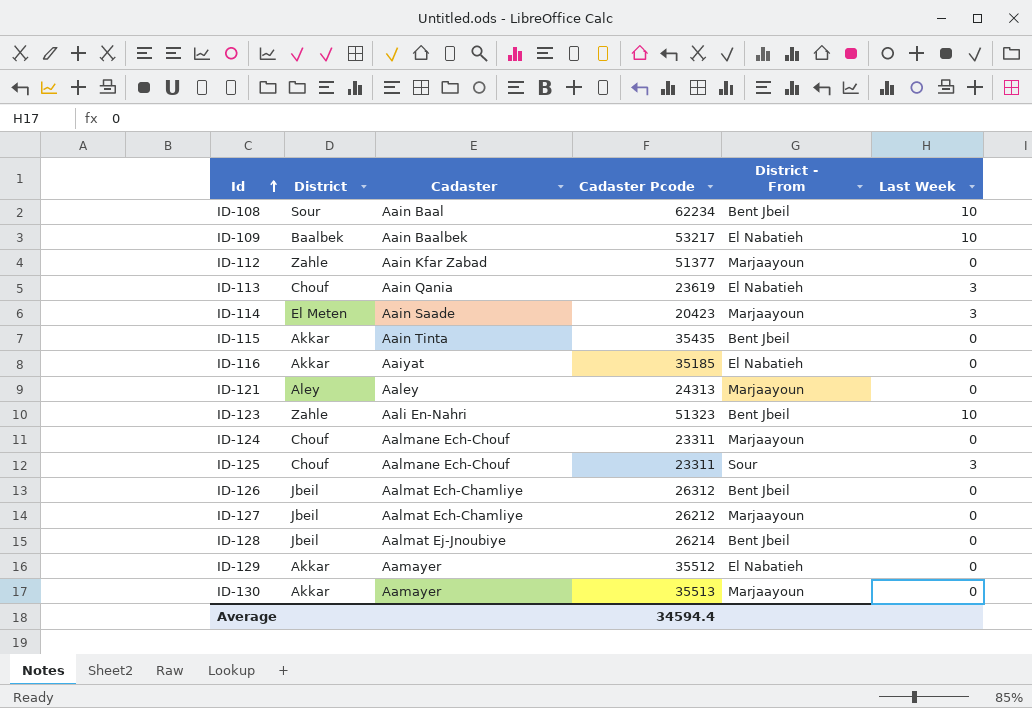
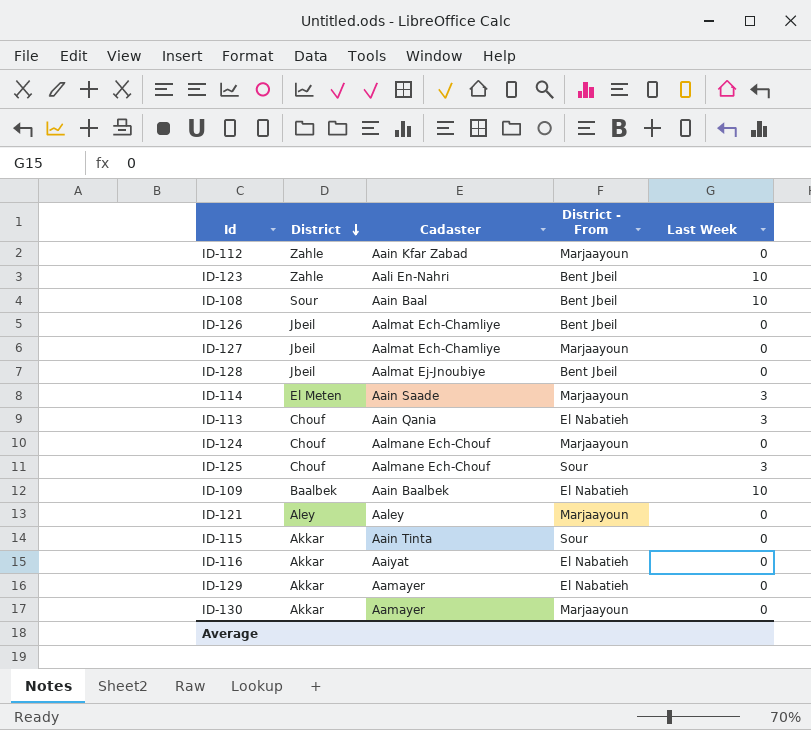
row order: Id ascending -> District descending
column Cadaster Pcode | position: 4 -> none
ID-115 | District - From: Bent Jbeil -> Sour

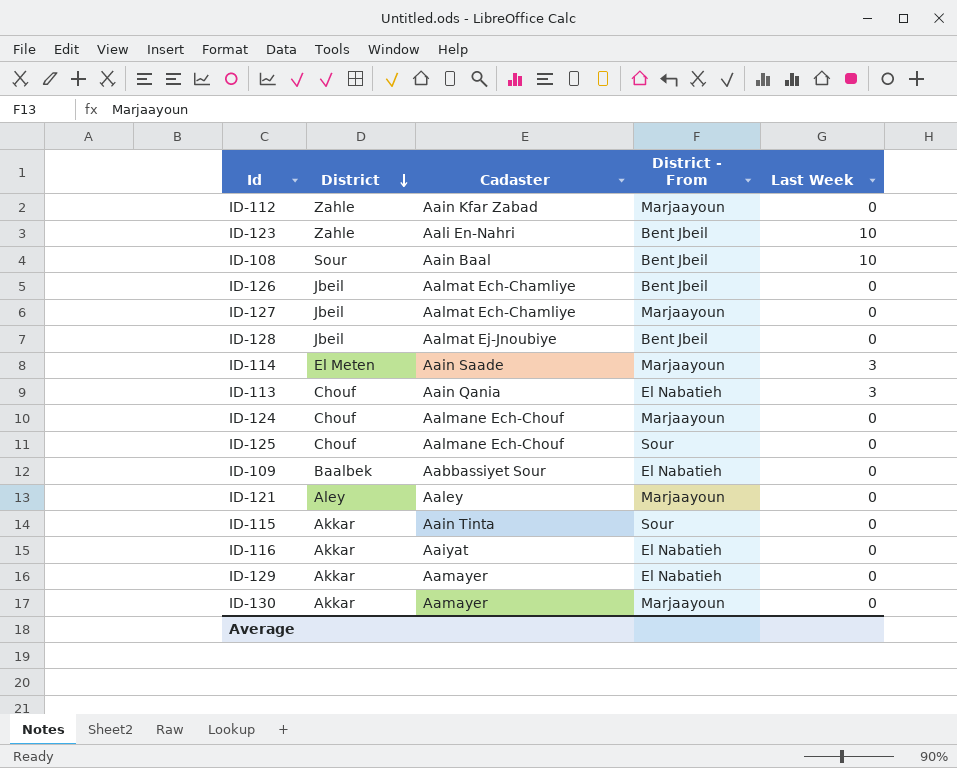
ID-125 | Last Week: 3 -> 0
ID-109 | Cadaster: Aain Baalbek -> Aabbassiyet Sour
ID-109 | Last Week: 10 -> 0

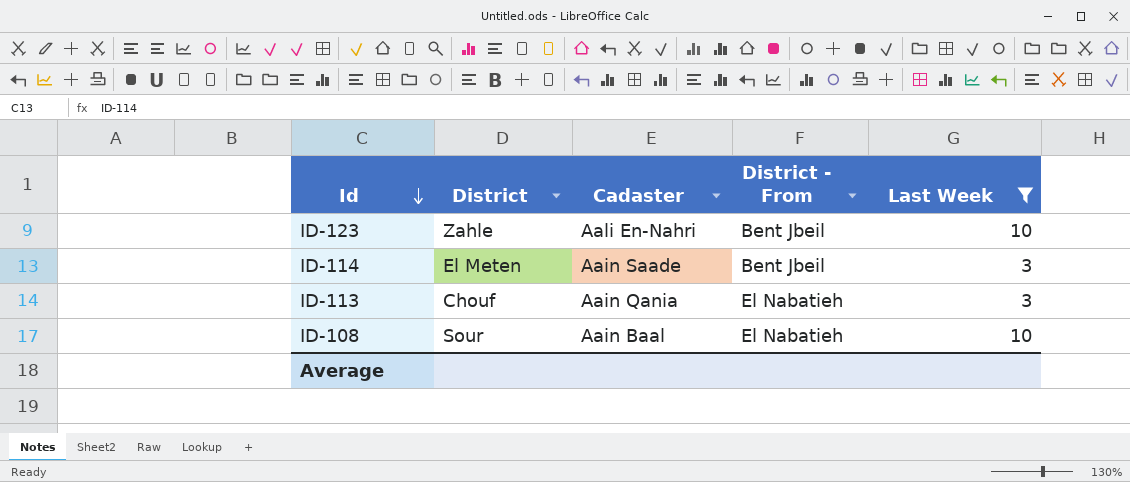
filter: none -> Last Week != 0
row order: District descending -> Id descending
ID-114 | District - From: Marjaayoun -> Bent Jbeil
ID-108 | District - From: Bent Jbeil -> El Nabatieh

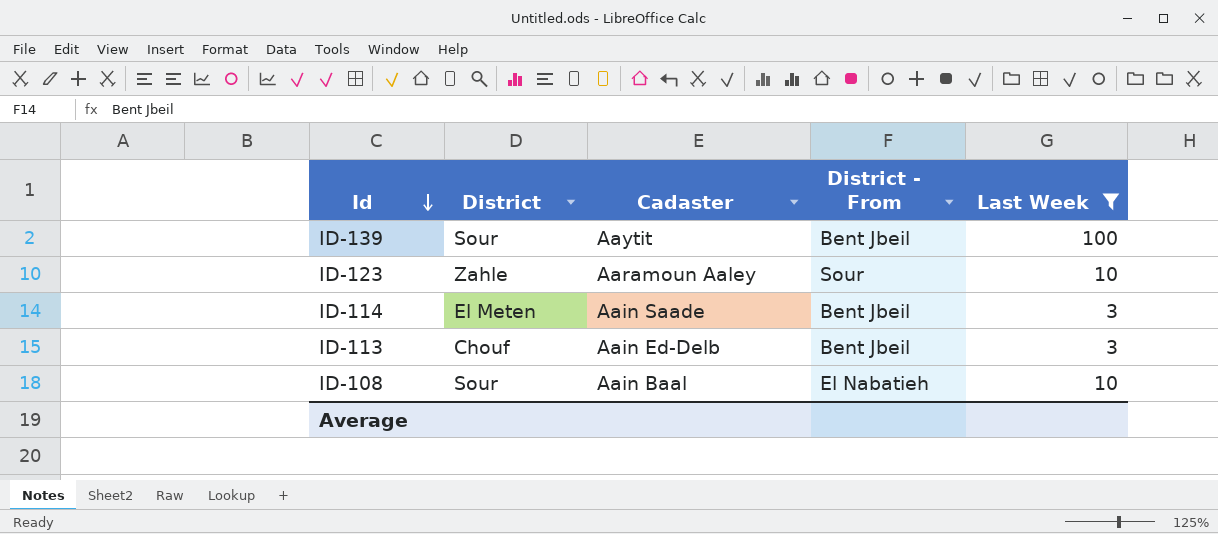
row ID-139: none -> Sour | Aaytit | Bent Jbeil | 100
ID-123 | Cadaster: Aali En-Nahri -> Aaramoun Aaley
ID-123 | District - From: Bent Jbeil -> Sour
ID-113 | Cadaster: Aain Qania -> Aain Ed-Delb
ID-113 | District - From: El Nabatieh -> Bent Jbeil

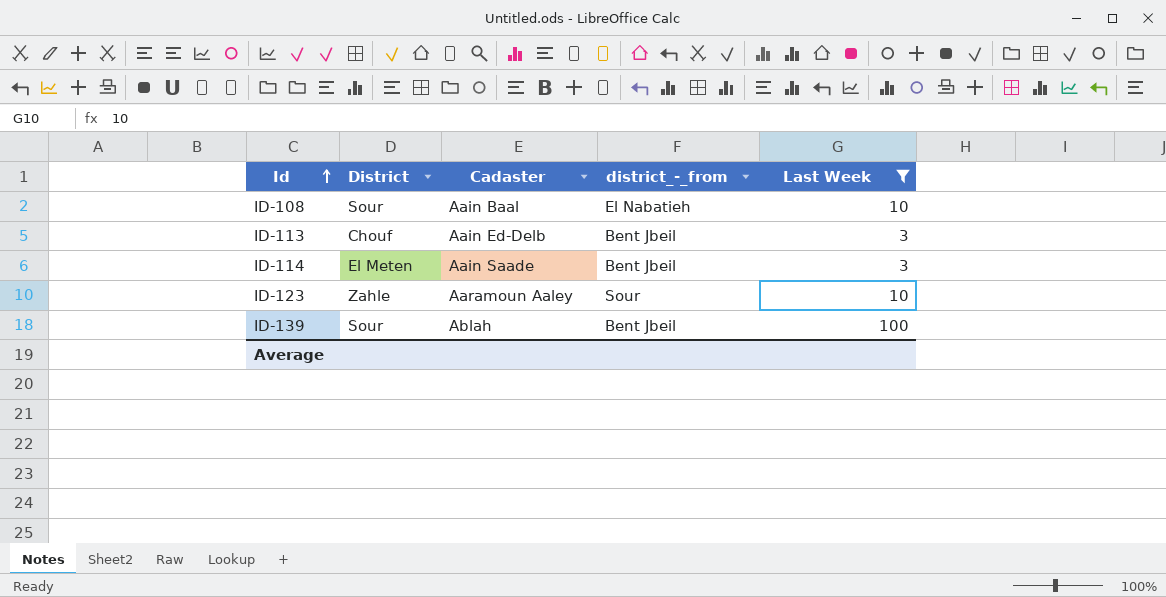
row order: Id descending -> Id ascending
column name: District - From -> district_-_from
ID-139 | Cadaster: Aaytit -> Ablah

